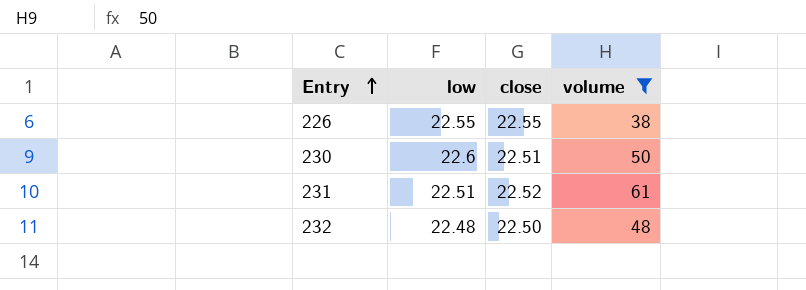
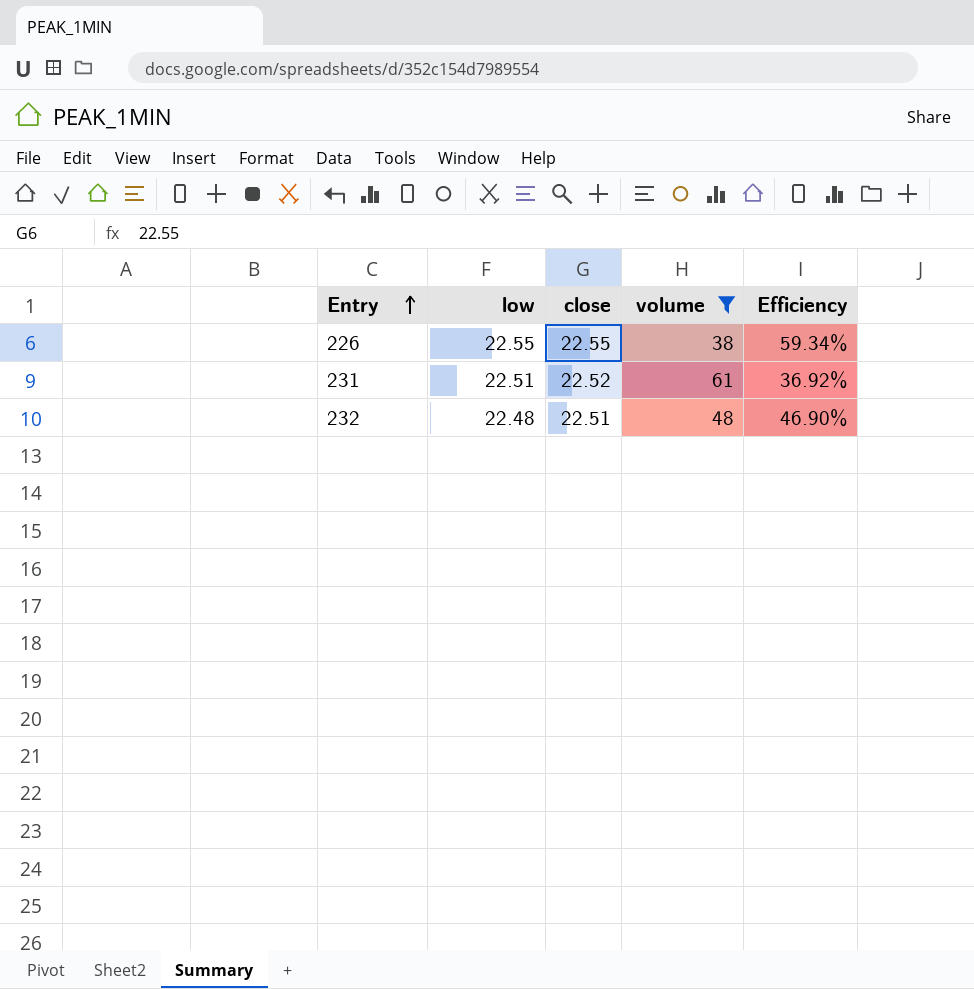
column Efficiency | formula: none -> [close] / [volume]
row 230: 22.6 | 22.51 | 50 -> none
232 | close: 22.50 -> 22.51

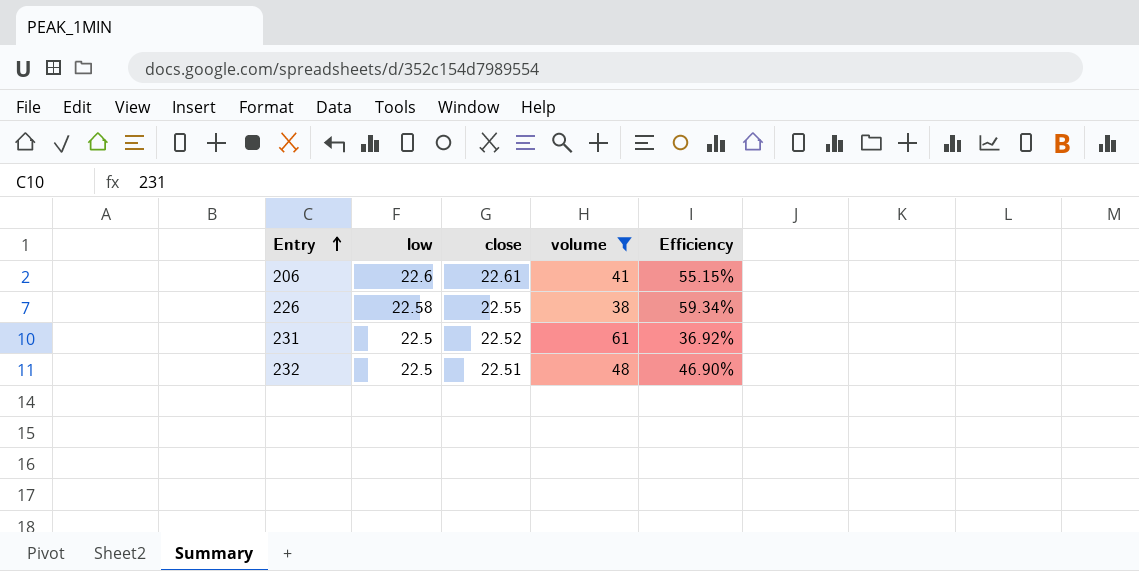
row 206: none -> 22.6 | 22.61 | 41 | 55.15%
226 | low: 22.55 -> 22.58
231 | low: 22.51 -> 22.5
232 | low: 22.48 -> 22.5

